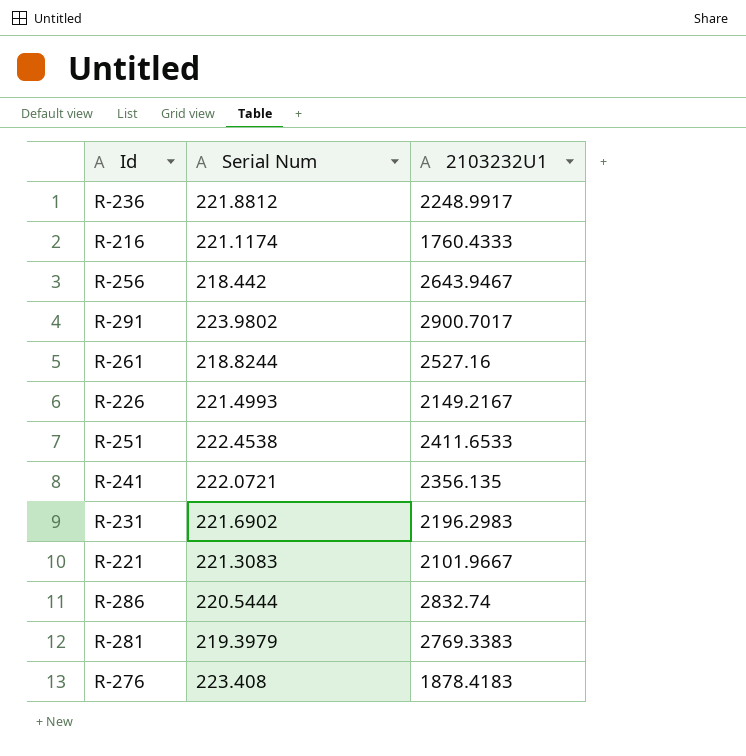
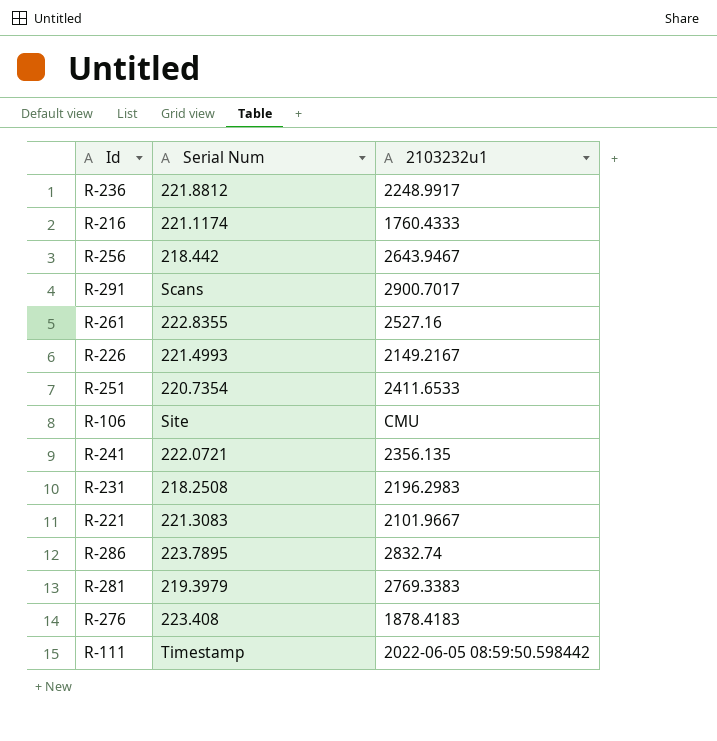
column name: 2103232U1 -> 2103232u1
R-291 | Serial Num: 223.9802 -> Scans
R-261 | Serial Num: 218.8244 -> 222.8355
R-251 | Serial Num: 222.4538 -> 220.7354
row R-106: none -> Site | CMU
R-231 | Serial Num: 221.6902 -> 218.2508
R-286 | Serial Num: 220.5444 -> 223.7895
row R-111: none -> Timestamp | 2022-06-05 08:59:50.598442

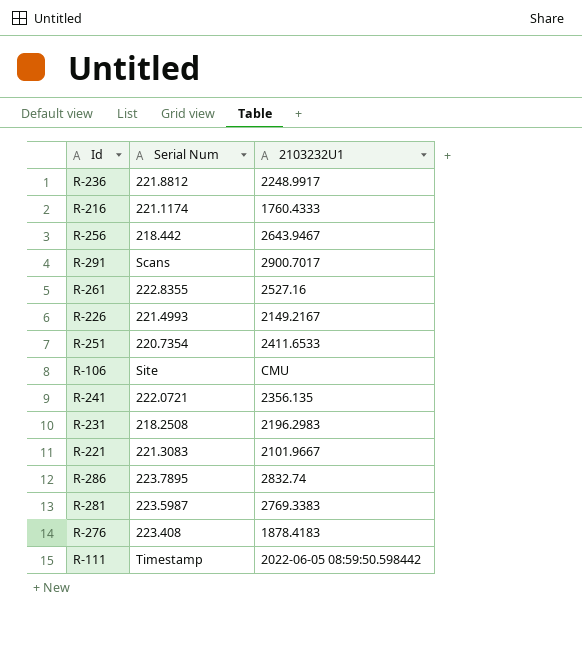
column name: 2103232u1 -> 2103232U1
R-281 | Serial Num: 219.3979 -> 223.5987

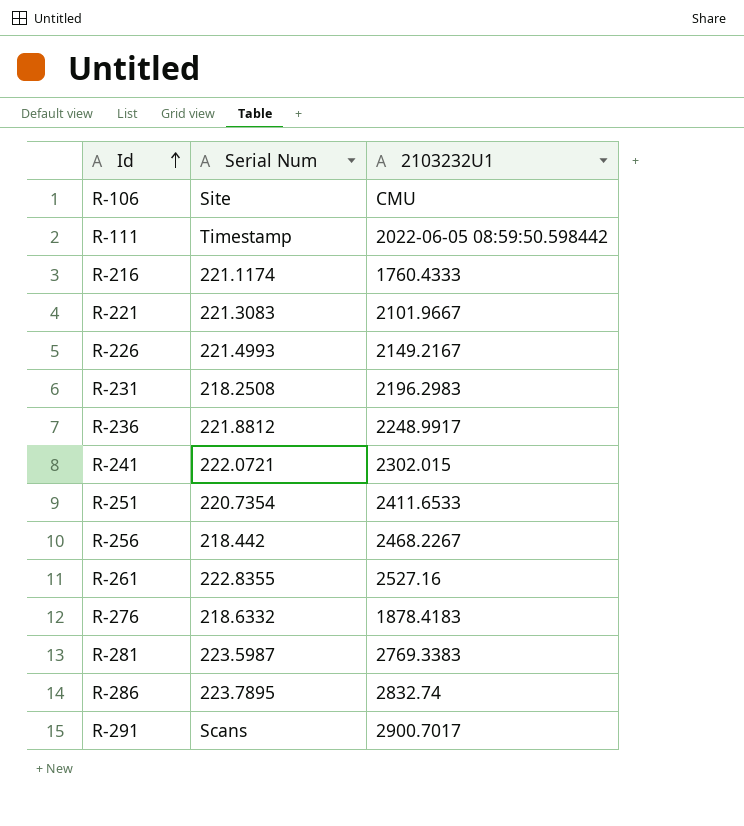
row order: none -> Id ascending
R-241 | 2103232U1: 2356.135 -> 2302.015
R-256 | 2103232U1: 2643.9467 -> 2468.2267
R-276 | Serial Num: 223.408 -> 218.6332

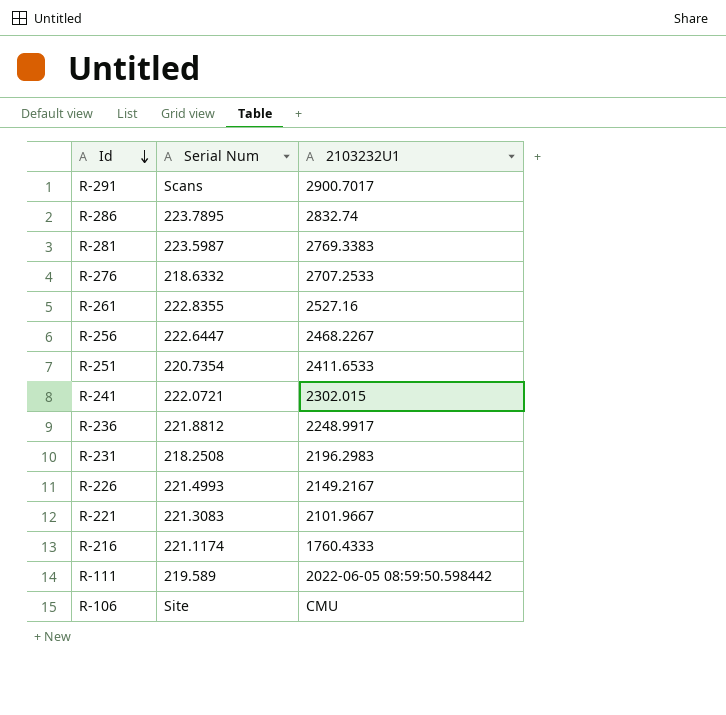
row order: Id ascending -> Id descending
R-276 | 2103232U1: 1878.4183 -> 2707.2533
R-256 | Serial Num: 218.442 -> 222.6447
R-111 | Serial Num: Timestamp -> 219.589

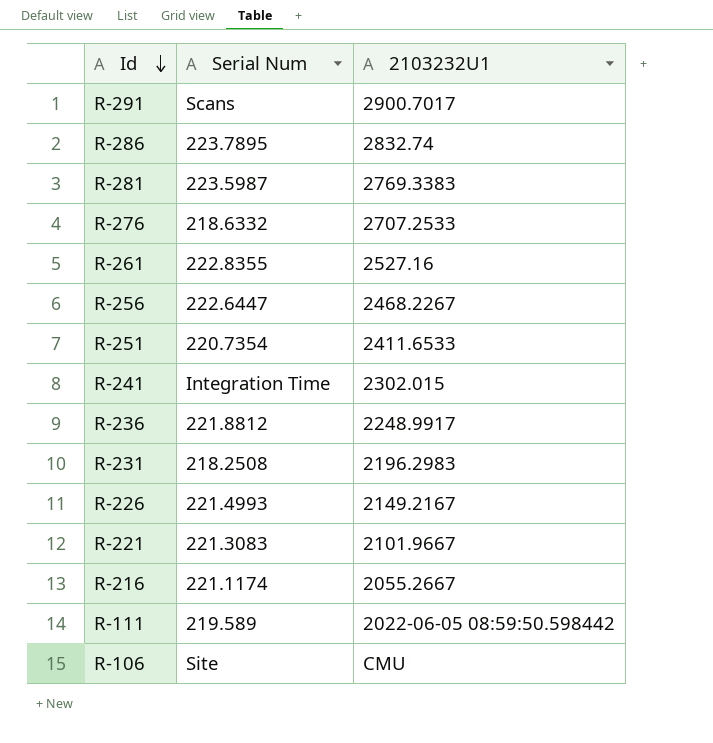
R-241 | Serial Num: 222.0721 -> Integration Time
R-216 | 2103232U1: 1760.4333 -> 2055.2667

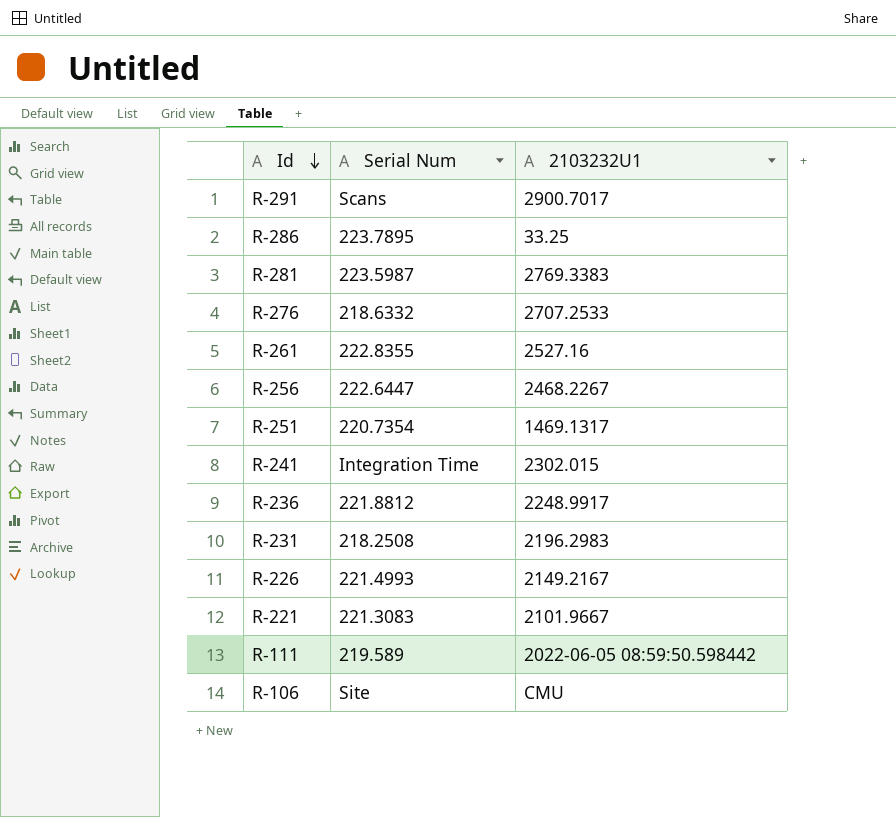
row R-216: 221.1174 | 2055.2667 -> none
R-286 | 2103232U1: 2832.74 -> 33.25
R-251 | 2103232U1: 2411.6533 -> 1469.1317

